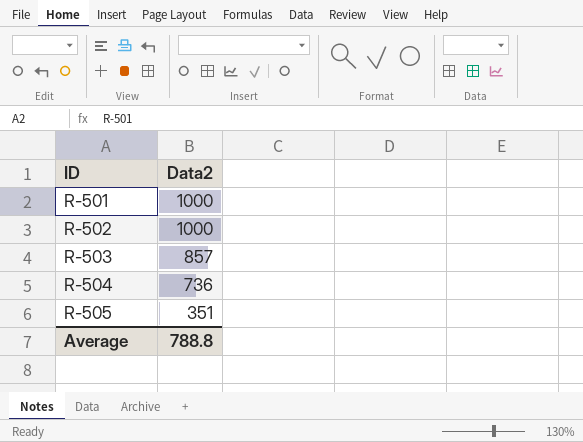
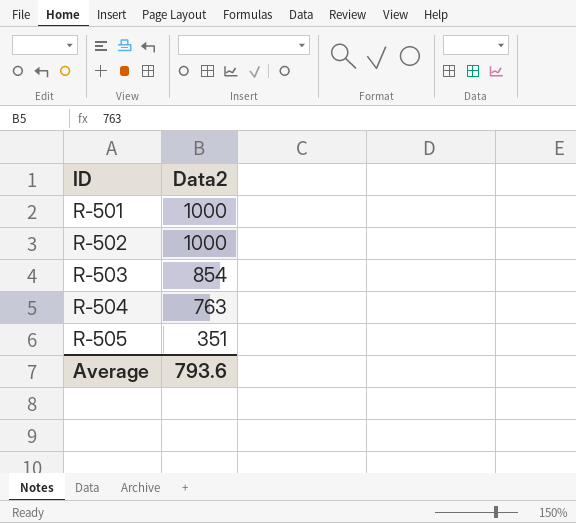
R-503 | Data2: 857 -> 854
R-504 | Data2: 736 -> 763
Average | Data2: 788.8 -> 793.6

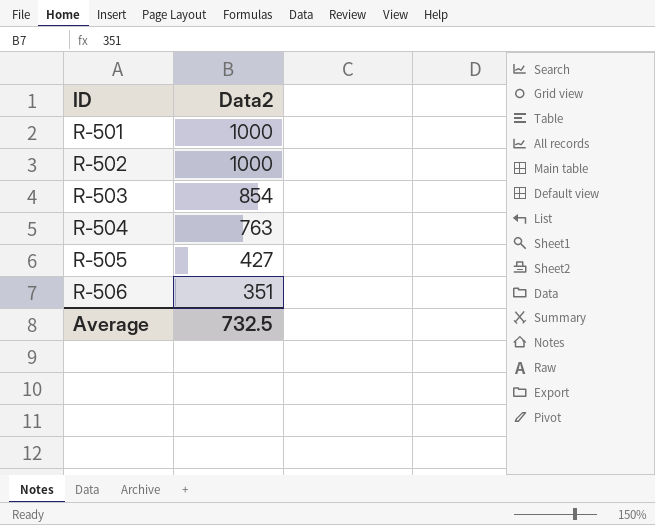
R-505 | Data2: 351 -> 427
row R-506: none -> 351
Average | Data2: 793.6 -> 732.5

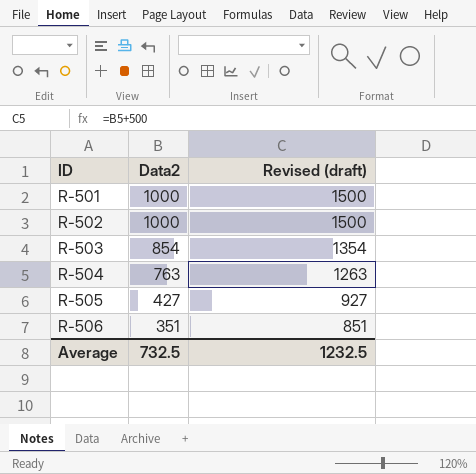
column Revised (draft) | formula: none -> [Data2] + 500

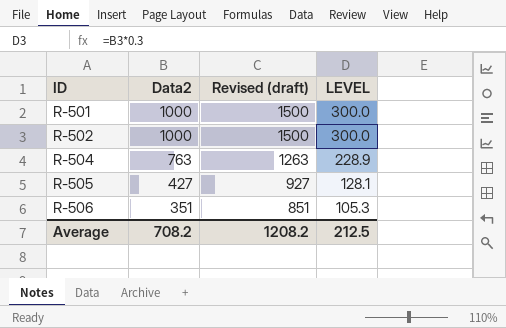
column LEVEL | formula: none -> [Data2] * 0.3
row R-503: 854 | 1354 -> none
Average | Data2: 732.5 -> 708.2
Average | Revised (draft): 1232.5 -> 1208.2

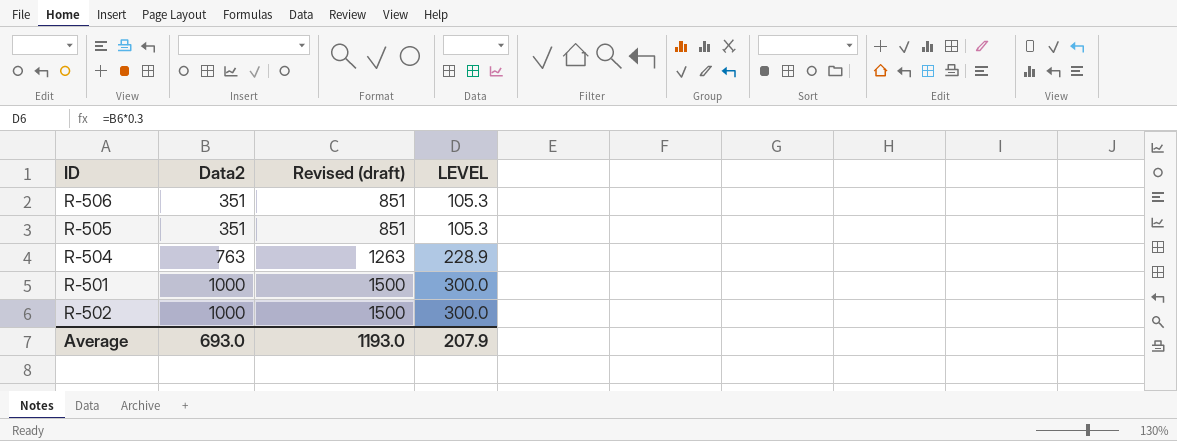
row order: ID ascending -> Data2 ascending
R-505 | Data2: 427 -> 351
R-505 | Revised (draft): 927 -> 851
R-505 | LEVEL: 128.1 -> 105.3
Average | Data2: 708.2 -> 693.0
Average | Revised (draft): 1208.2 -> 1193.0
Average | LEVEL: 212.5 -> 207.9

